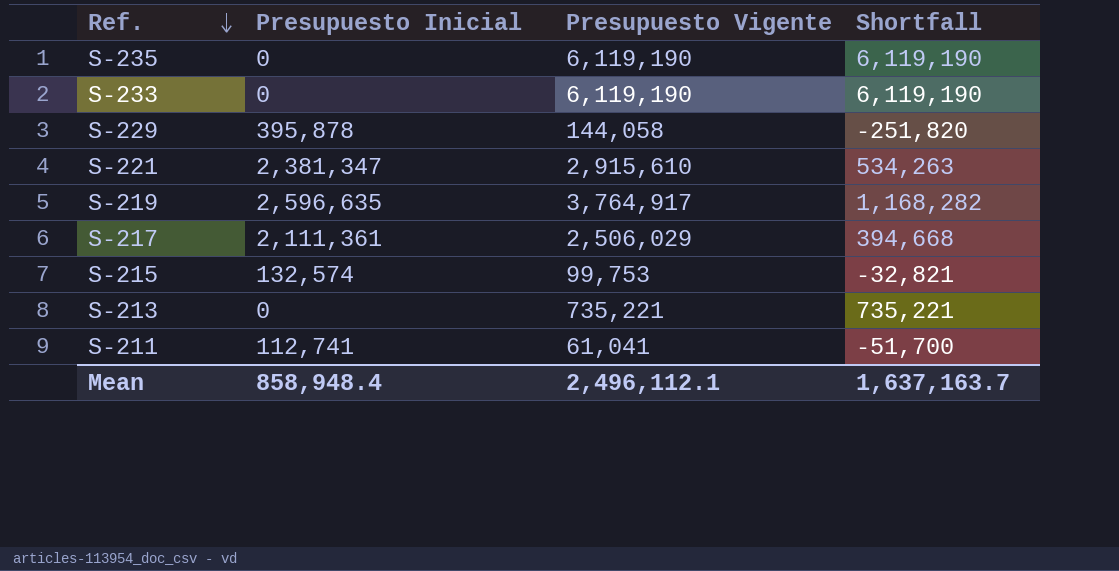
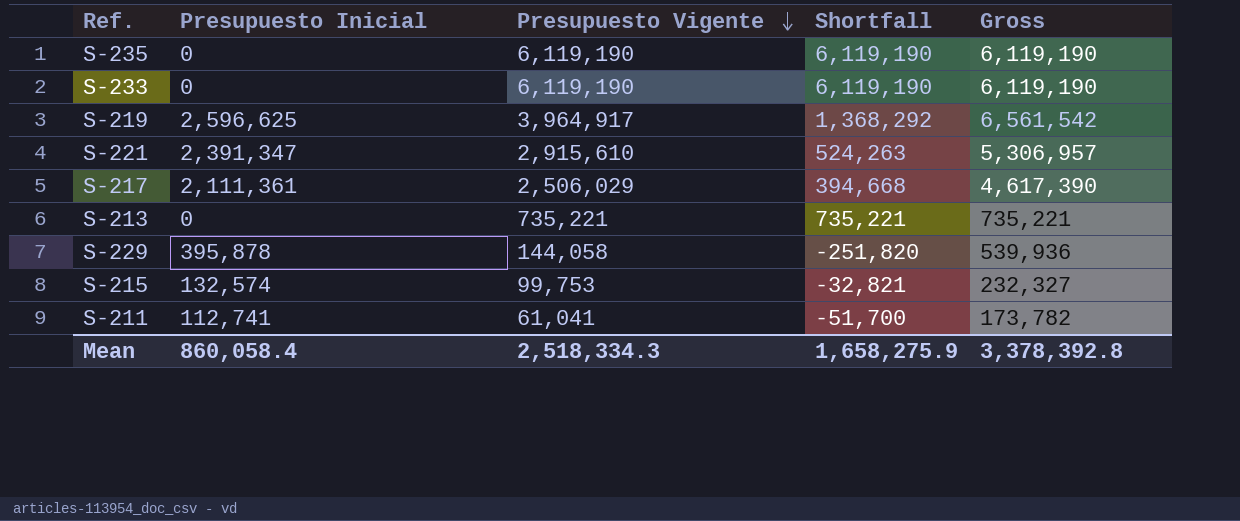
row order: Ref. descending -> Presupuesto Vigente descending
column Gross | formula: none -> [Presupuesto Inicial] + [Presupuesto Vigente]
S-219 | Presupuesto Inicial: 2,596,635 -> 2,596,625
S-219 | Presupuesto Vigente: 3,764,917 -> 3,964,917
S-219 | Shortfall: 1,168,282 -> 1,368,292
S-221 | Presupuesto Inicial: 2,381,347 -> 2,391,347
S-221 | Shortfall: 534,263 -> 524,263
Mean | Presupuesto Inicial: 858,948.4 -> 860,058.4
Mean | Presupuesto Vigente: 2,496,112.1 -> 2,518,334.3
Mean | Shortfall: 1,637,163.7 -> 1,658,275.9

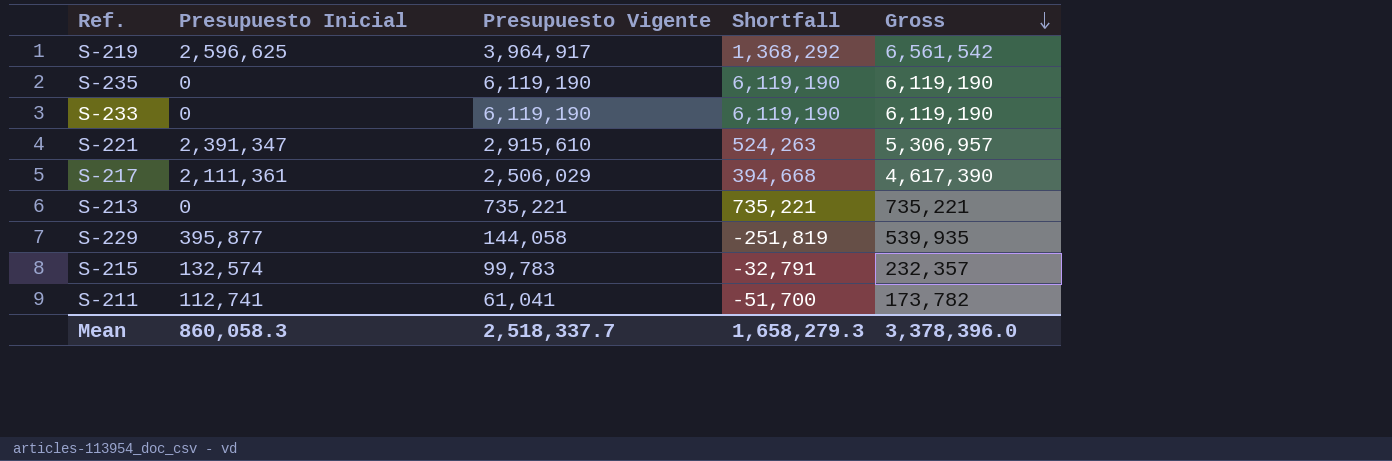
row order: Presupuesto Vigente descending -> Gross descending
S-229 | Presupuesto Inicial: 395,878 -> 395,877
S-229 | Shortfall: -251,820 -> -251,819
S-229 | Gross: 539,936 -> 539,935
S-215 | Presupuesto Vigente: 99,753 -> 99,783
S-215 | Shortfall: -32,821 -> -32,791
S-215 | Gross: 232,327 -> 232,357
Mean | Presupuesto Inicial: 860,058.4 -> 860,058.3
Mean | Presupuesto Vigente: 2,518,334.3 -> 2,518,337.7
Mean | Shortfall: 1,658,275.9 -> 1,658,279.3
Mean | Gross: 3,378,392.8 -> 3,378,396.0

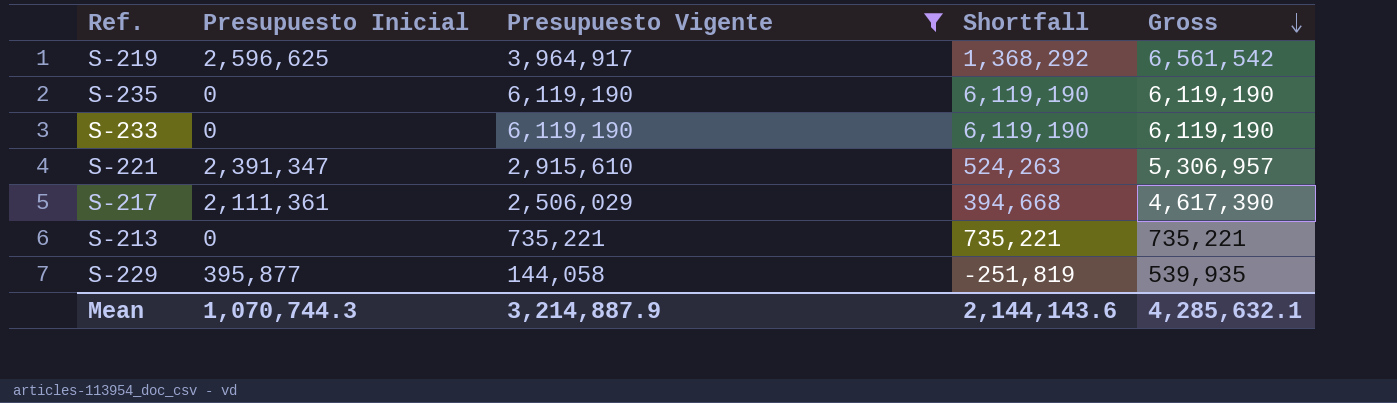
filter: none -> Presupuesto Vigente >= 144,058
Mean | Presupuesto Inicial: 860,058.3 -> 1,070,744.3
Mean | Presupuesto Vigente: 2,518,337.7 -> 3,214,887.9
Mean | Shortfall: 1,658,279.3 -> 2,144,143.6
Mean | Gross: 3,378,396.0 -> 4,285,632.1

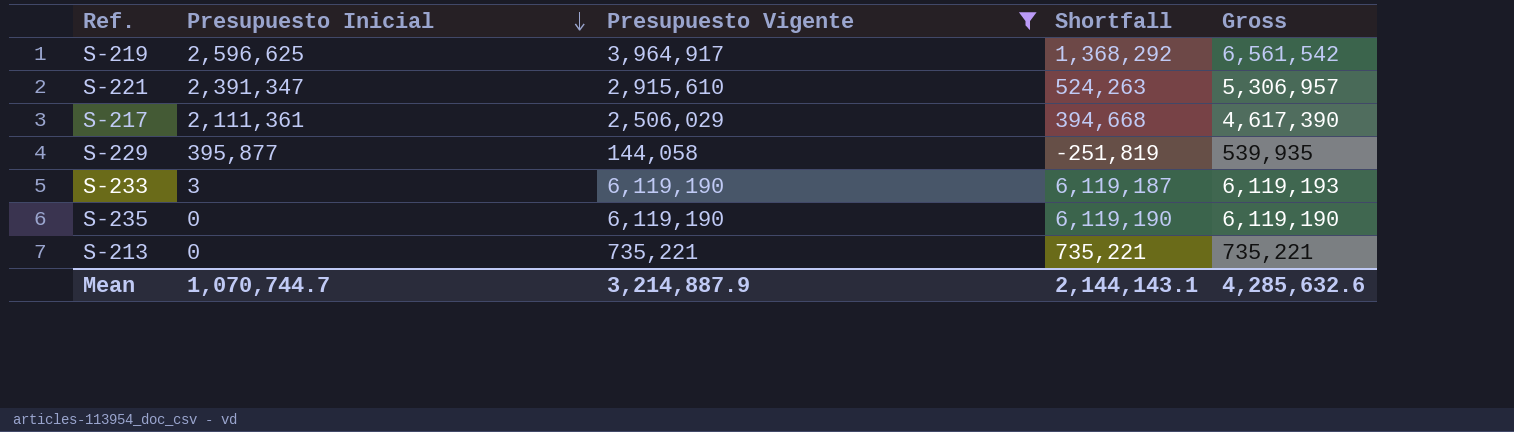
row order: Gross descending -> Presupuesto Inicial descending
S-233 | Presupuesto Inicial: 0 -> 3
S-233 | Shortfall: 6,119,190 -> 6,119,187
S-233 | Gross: 6,119,190 -> 6,119,193
Mean | Presupuesto Inicial: 1,070,744.3 -> 1,070,744.7
Mean | Shortfall: 2,144,143.6 -> 2,144,143.1
Mean | Gross: 4,285,632.1 -> 4,285,632.6

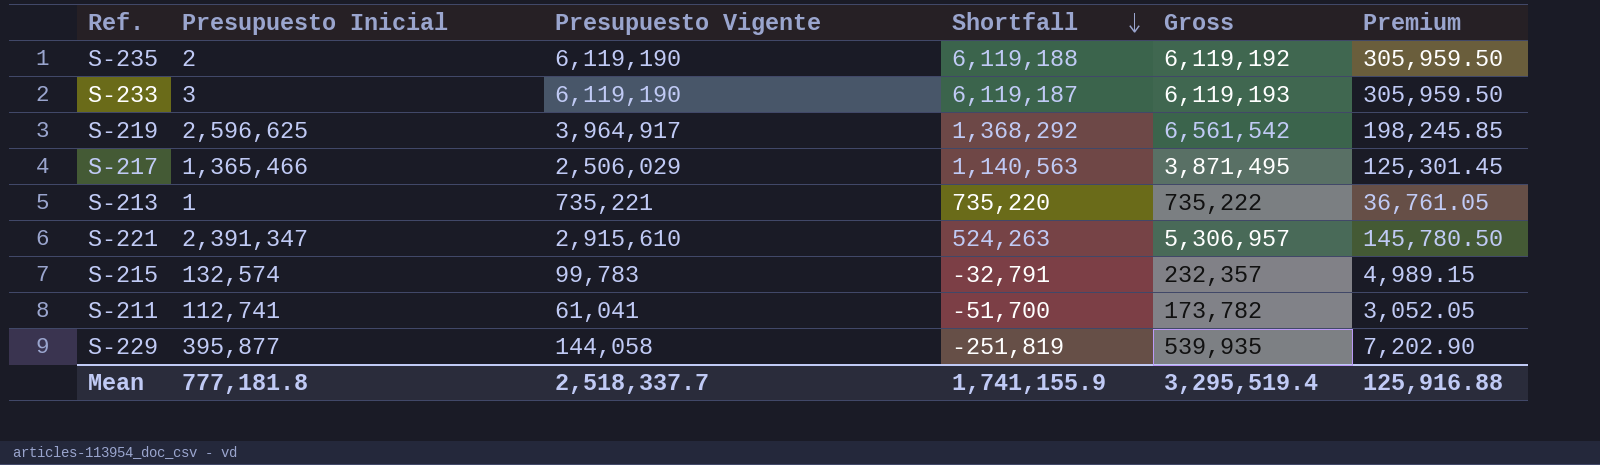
filter: Presupuesto Vigente >= 144,058 -> none
row order: Presupuesto Inicial descending -> Shortfall descending
column Premium | formula: none -> [Presupuesto Vigente] * 0.05
S-235 | Presupuesto Inicial: 0 -> 2
S-235 | Shortfall: 6,119,190 -> 6,119,188
S-235 | Gross: 6,119,190 -> 6,119,192
S-217 | Presupuesto Inicial: 2,111,361 -> 1,365,466
S-217 | Shortfall: 394,668 -> 1,140,563
S-217 | Gross: 4,617,390 -> 3,871,495
S-213 | Presupuesto Inicial: 0 -> 1
S-213 | Shortfall: 735,221 -> 735,220
S-213 | Gross: 735,221 -> 735,222
Mean | Presupuesto Inicial: 1,070,744.7 -> 777,181.8
Mean | Presupuesto Vigente: 3,214,887.9 -> 2,518,337.7
Mean | Shortfall: 2,144,143.1 -> 1,741,155.9
Mean | Gross: 4,285,632.6 -> 3,295,519.4

